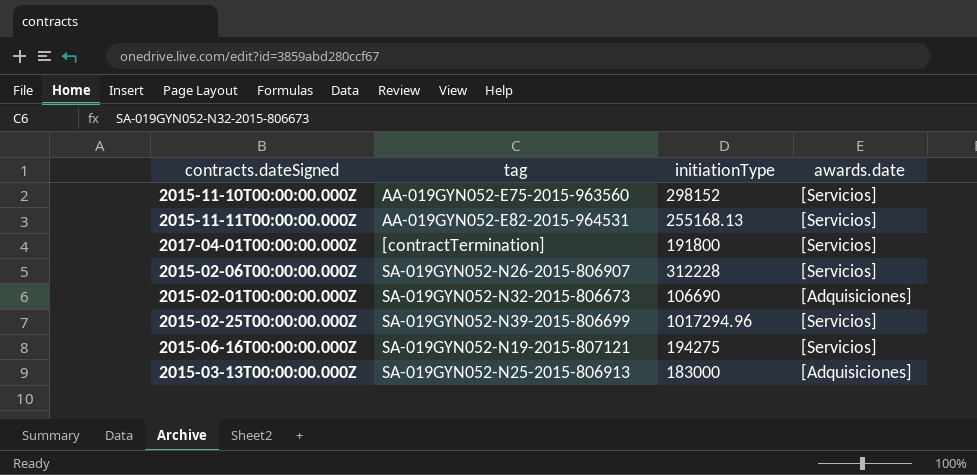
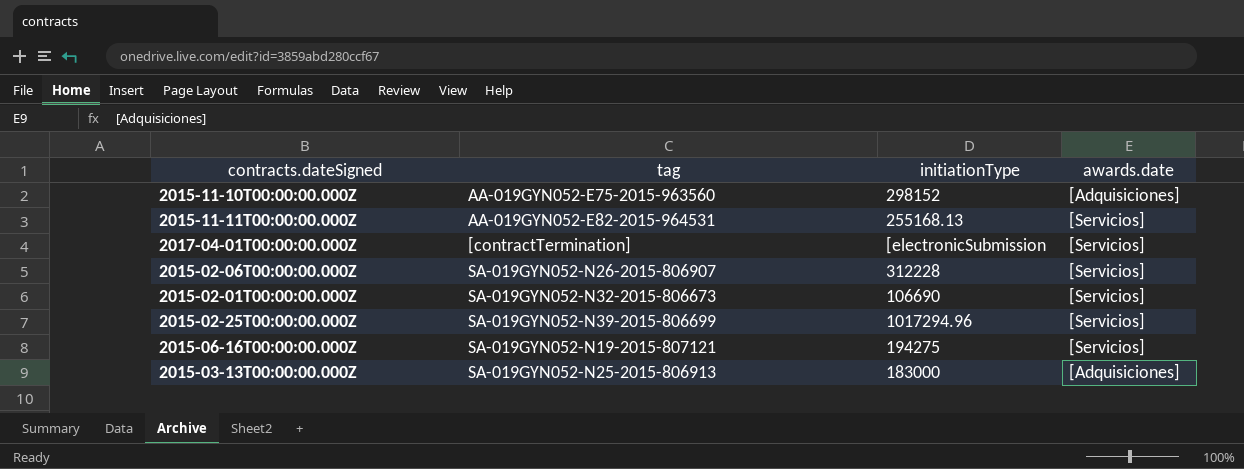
2015-11-10T00:00:00.000Z | awards.date: [Servicios] -> [Adquisiciones]
2017-04-01T00:00:00.000Z | initiationType: 191800 -> [electronicSubmission
2015-02-01T00:00:00.000Z | awards.date: [Adquisiciones] -> [Servicios]

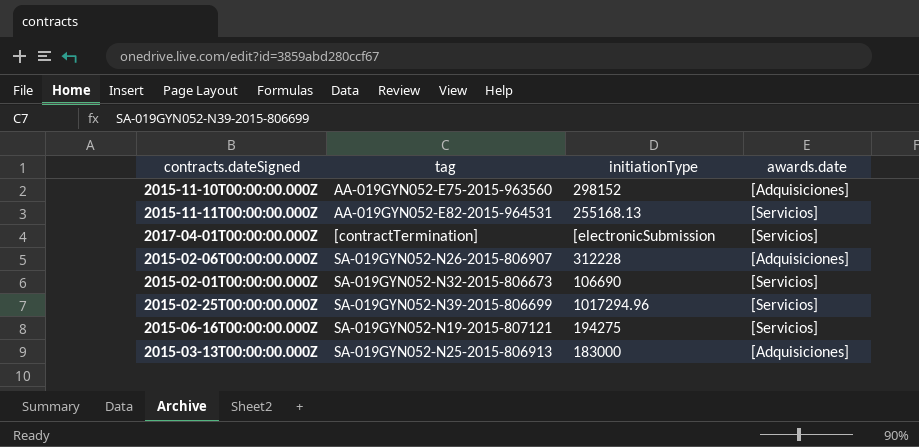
2015-02-06T00:00:00.000Z | awards.date: [Servicios] -> [Adquisiciones]

